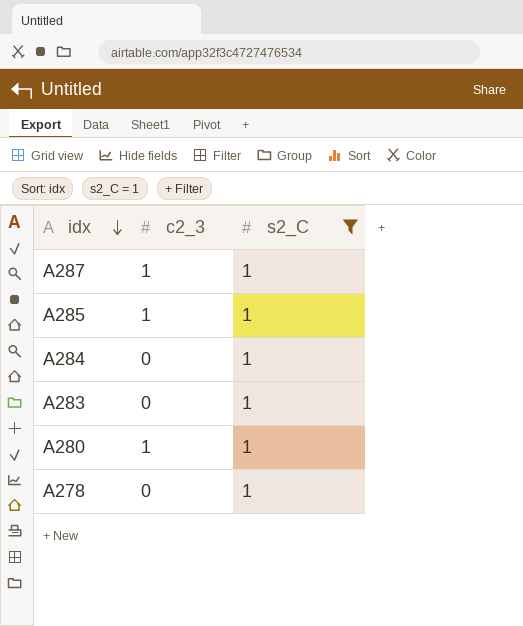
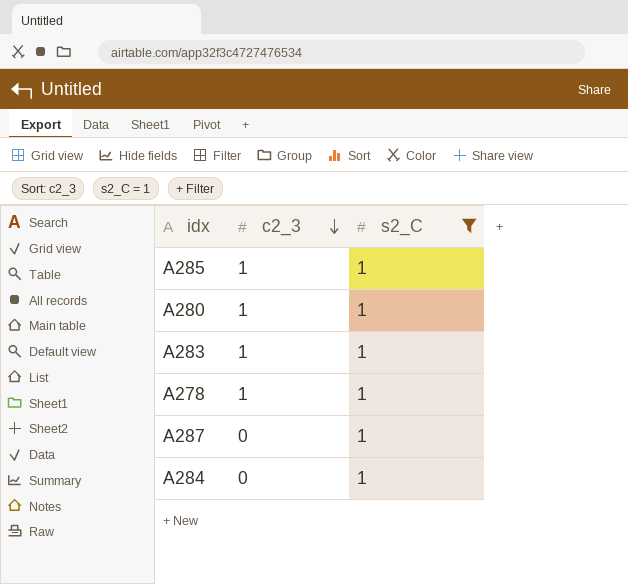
row order: idx descending -> c2_3 descending
A283 | c2_3: 0 -> 1
A278 | c2_3: 0 -> 1
A287 | c2_3: 1 -> 0

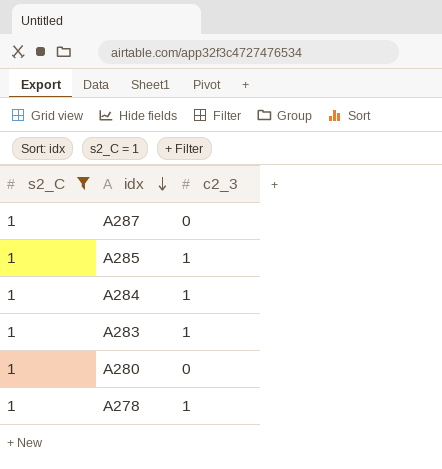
row order: c2_3 descending -> idx descending
column s2_C | position: 3 -> 1
A284 | c2_3: 0 -> 1
A280 | c2_3: 1 -> 0

